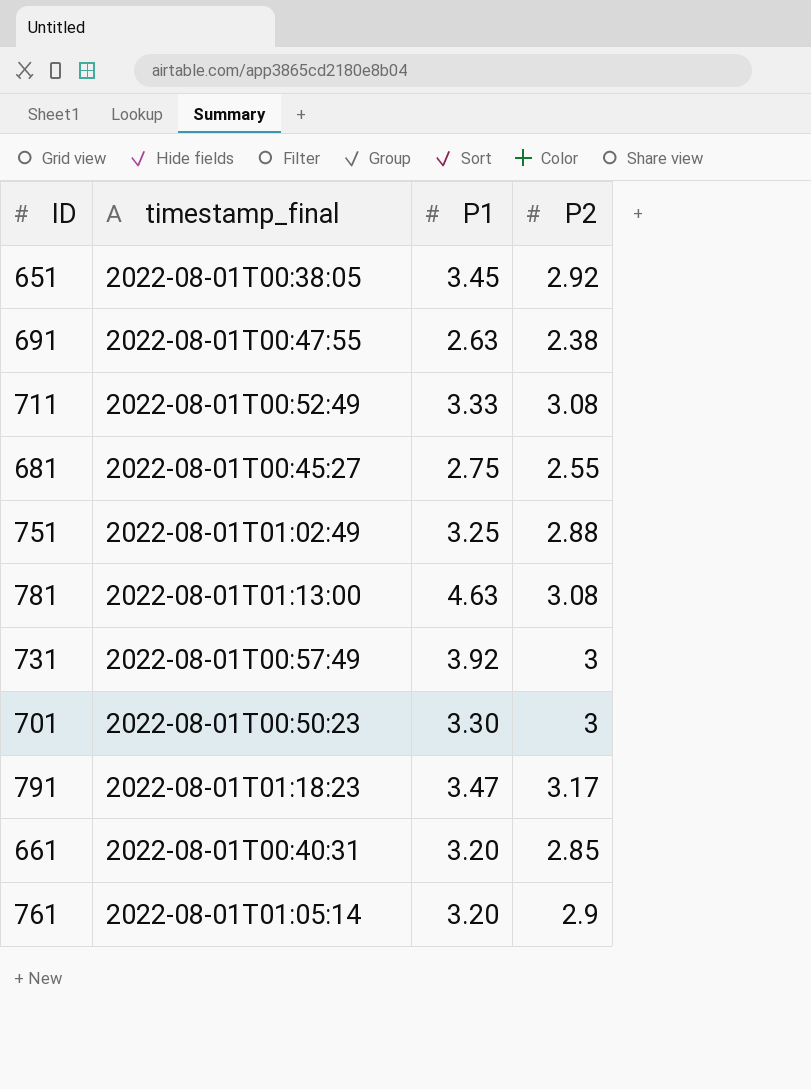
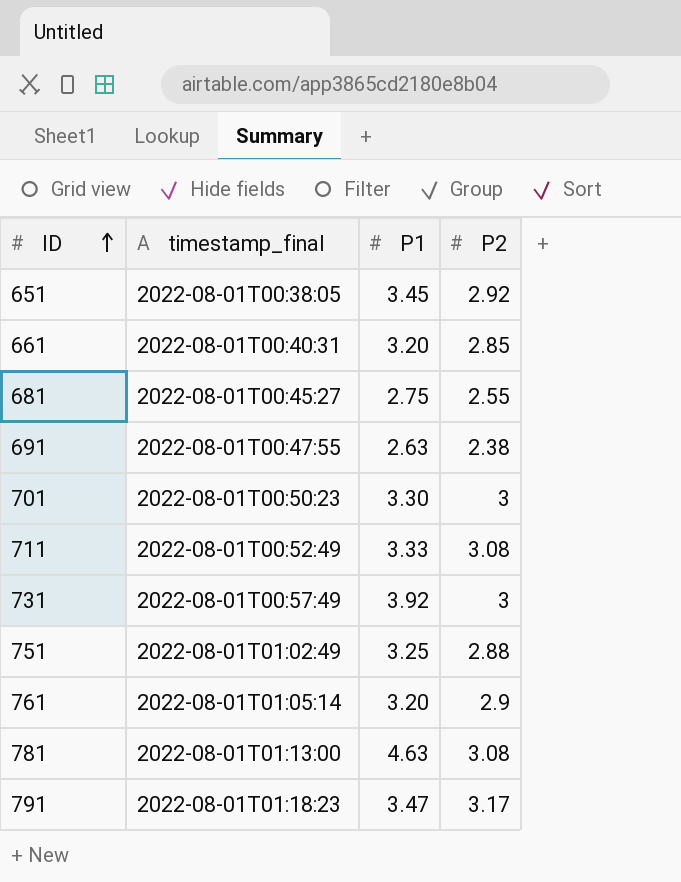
row order: none -> ID ascending

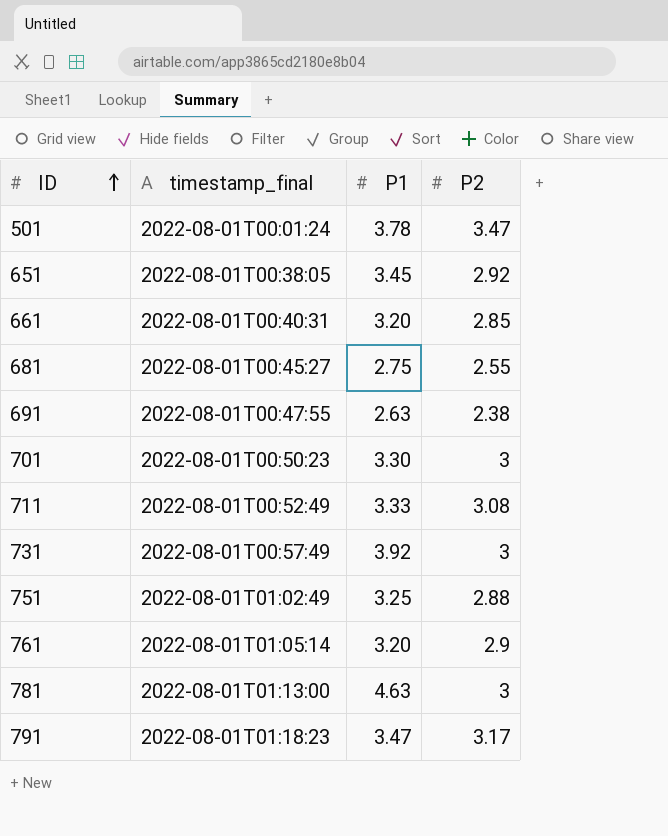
row 501: none -> 2022-08-01T00:01:24 | 3.78 | 3.47
781 | P2: 3.08 -> 3

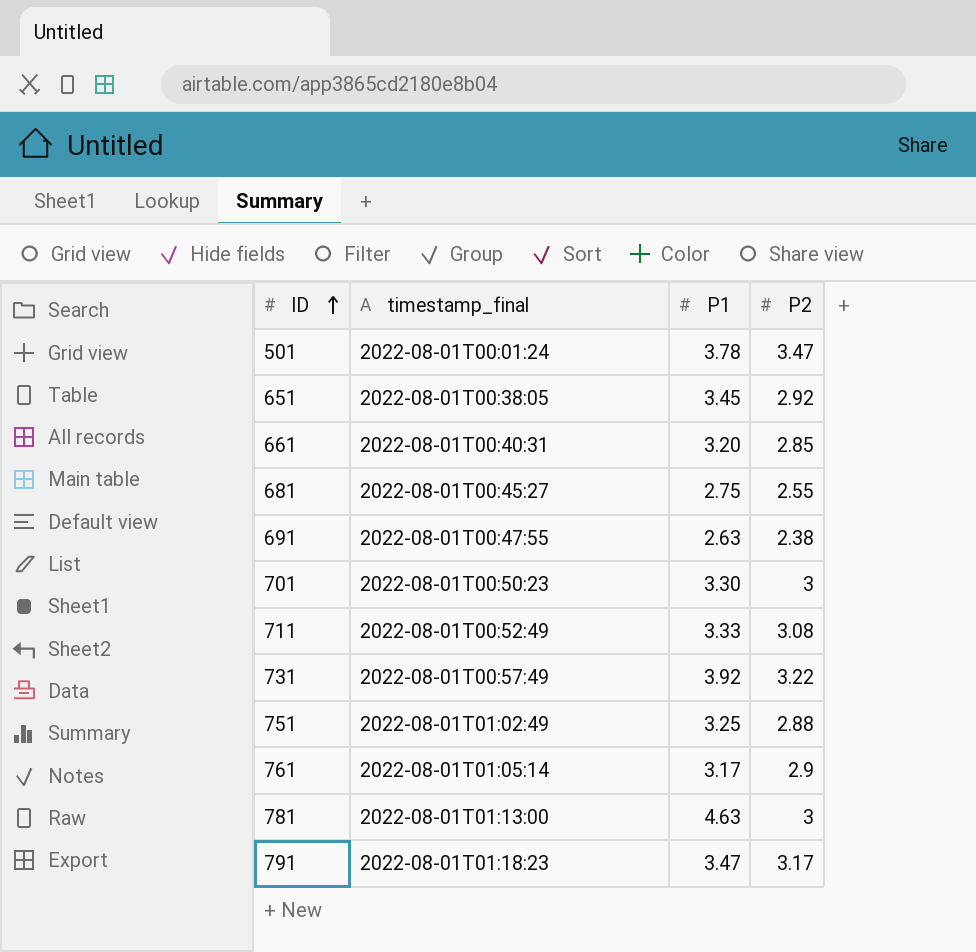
731 | P2: 3 -> 3.22
761 | P1: 3.20 -> 3.17

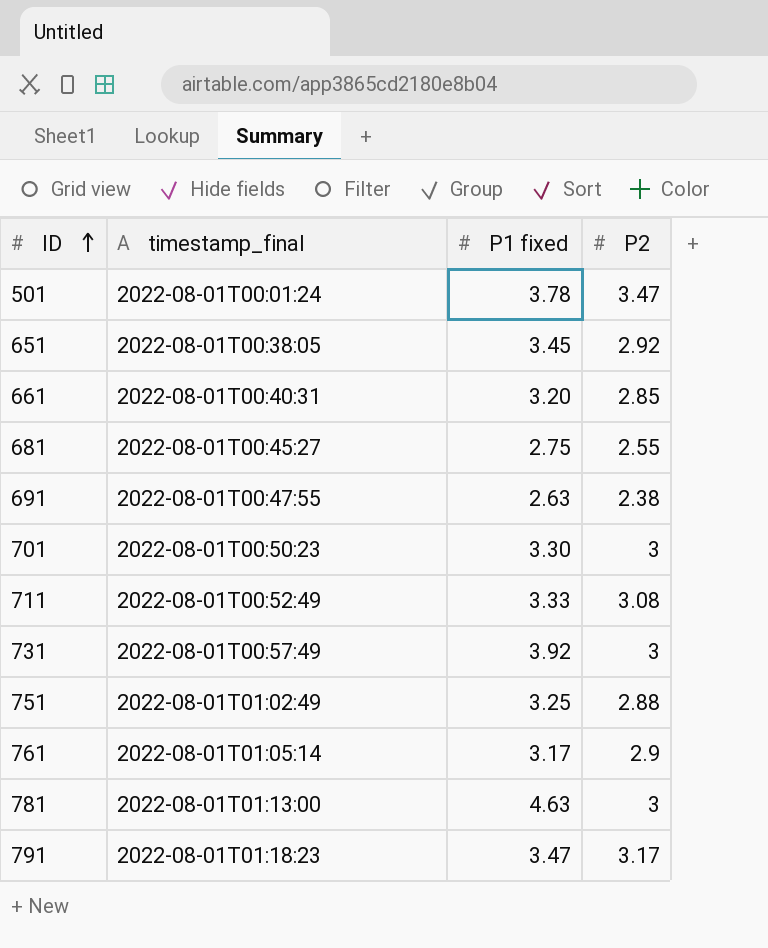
column name: P1 -> P1 fixed
731 | P2: 3.22 -> 3

